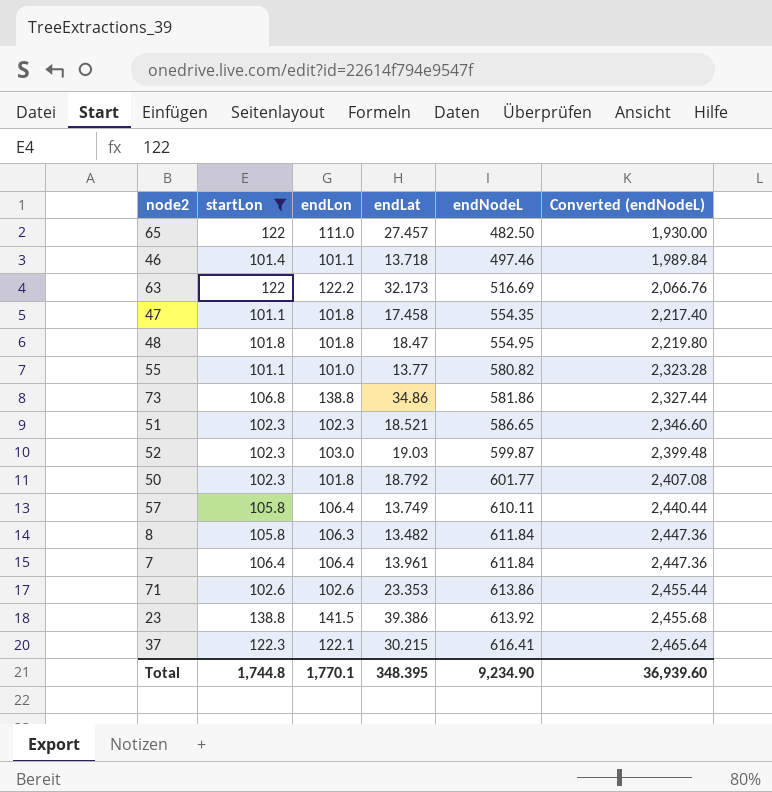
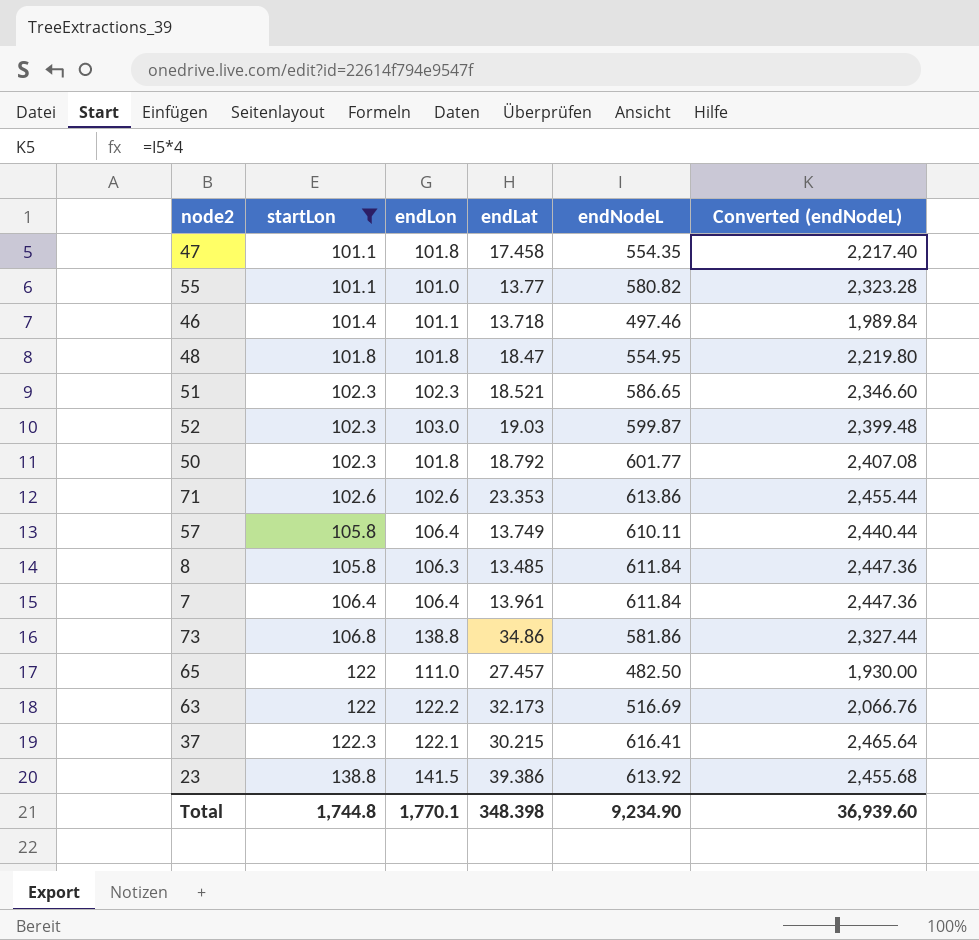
row order: endNodeL ascending -> startLon ascending
8 | endLat: 13.482 -> 13.485
Total | endLat: 348.395 -> 348.398

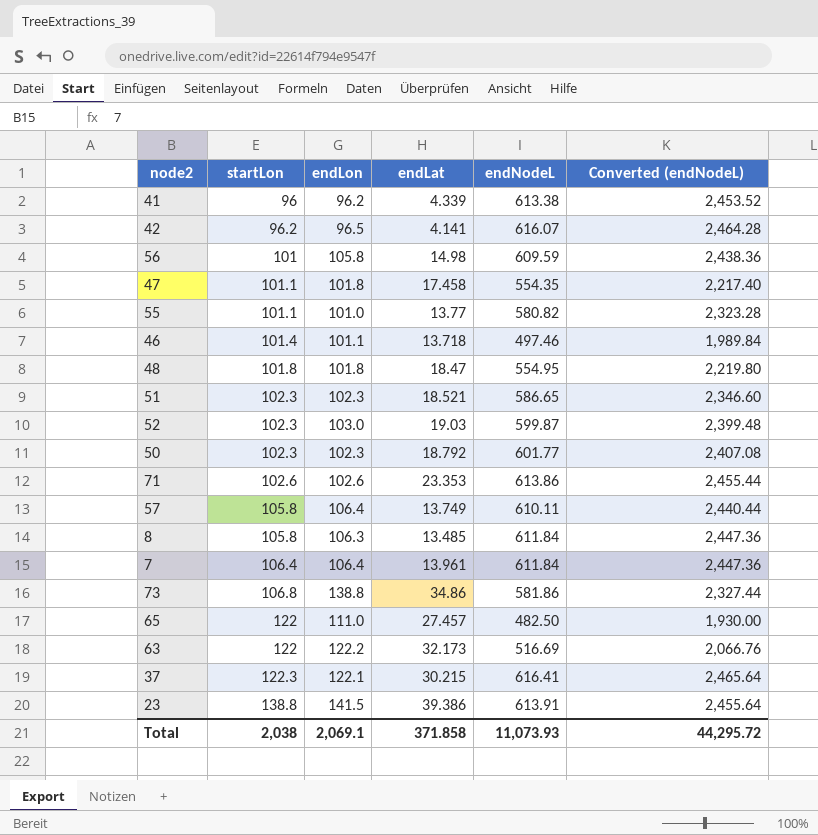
filter: startLon >= 101.1 -> none
50 | endLon: 101.8 -> 102.3
23 | endNodeL: 613.92 -> 613.91
23 | Converted (endNodeL): 2,455.68 -> 2,455.64
Total | startLon: 1,744.8 -> 2,038
Total | endLon: 1,770.1 -> 2,069.1
Total | endLat: 348.398 -> 371.858
Total | endNodeL: 9,234.90 -> 11,073.93
Total | Converted (endNodeL): 36,939.60 -> 44,295.72

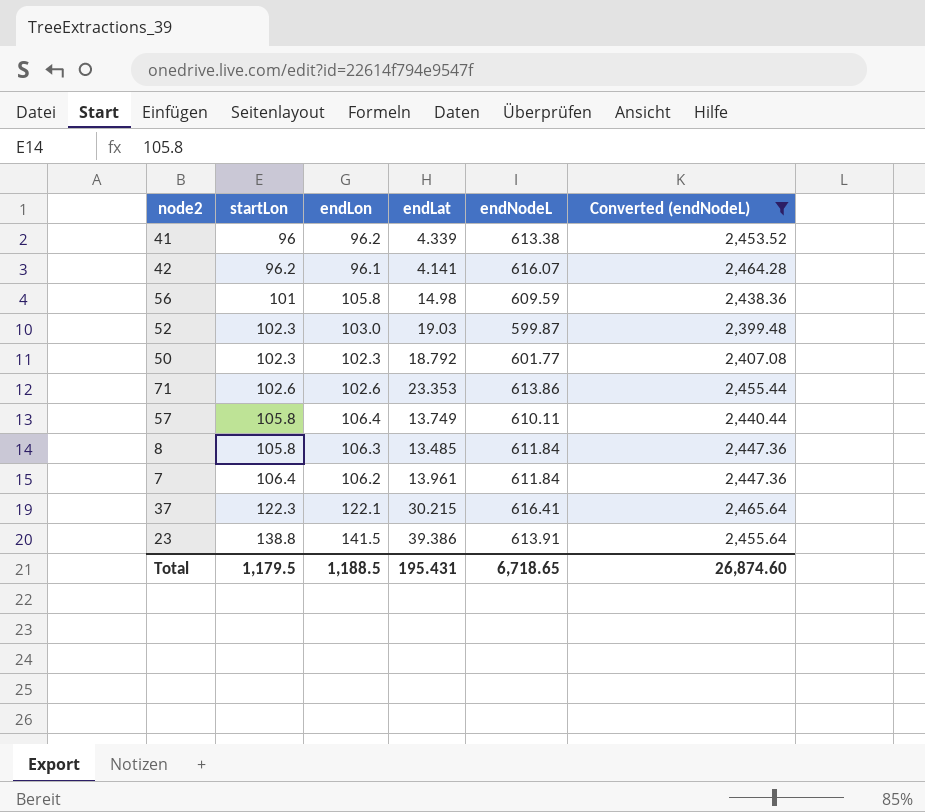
filter: none -> Converted (endNodeL) >= 2,399.48
42 | endLon: 96.5 -> 96.1
7 | endLon: 106.4 -> 106.2
Total | startLon: 2,038 -> 1,179.5
Total | endLon: 2,069.1 -> 1,188.5
Total | endLat: 371.858 -> 195.431
Total | endNodeL: 11,073.93 -> 6,718.65
Total | Converted (endNodeL): 44,295.72 -> 26,874.60

